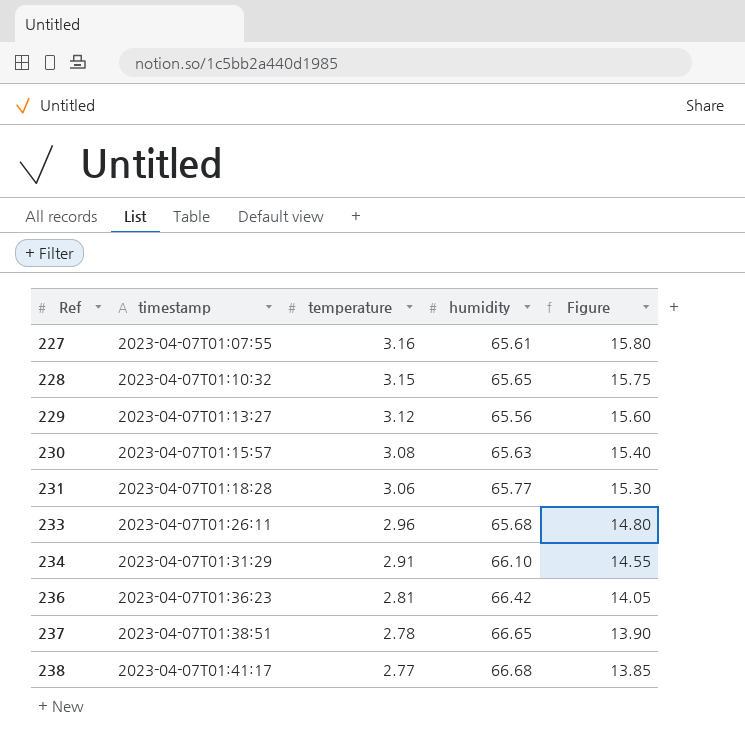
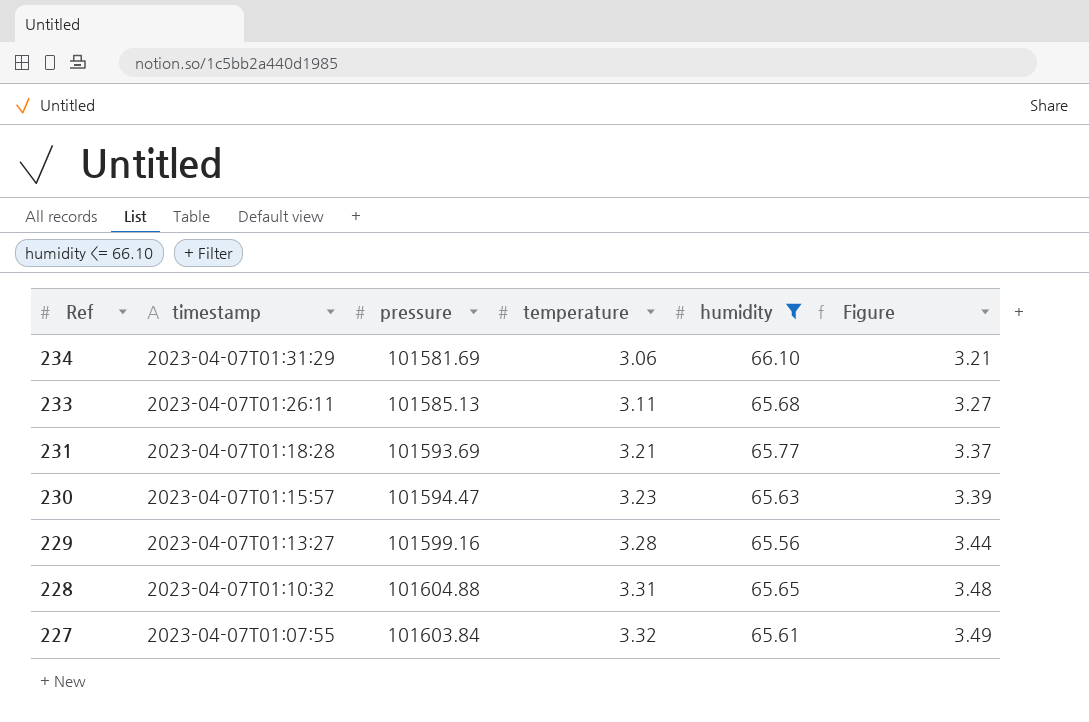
filter: none -> humidity <= 66.10
row order: Ref ascending -> Ref descending
column pressure | position: none -> 3
column Figure | formula: [temperature] * 5 -> [temperature] * 1.05
234 | temperature: 2.91 -> 3.06
233 | temperature: 2.96 -> 3.11
231 | temperature: 3.06 -> 3.21
230 | temperature: 3.08 -> 3.23
229 | temperature: 3.12 -> 3.28
228 | temperature: 3.15 -> 3.31
227 | temperature: 3.16 -> 3.32

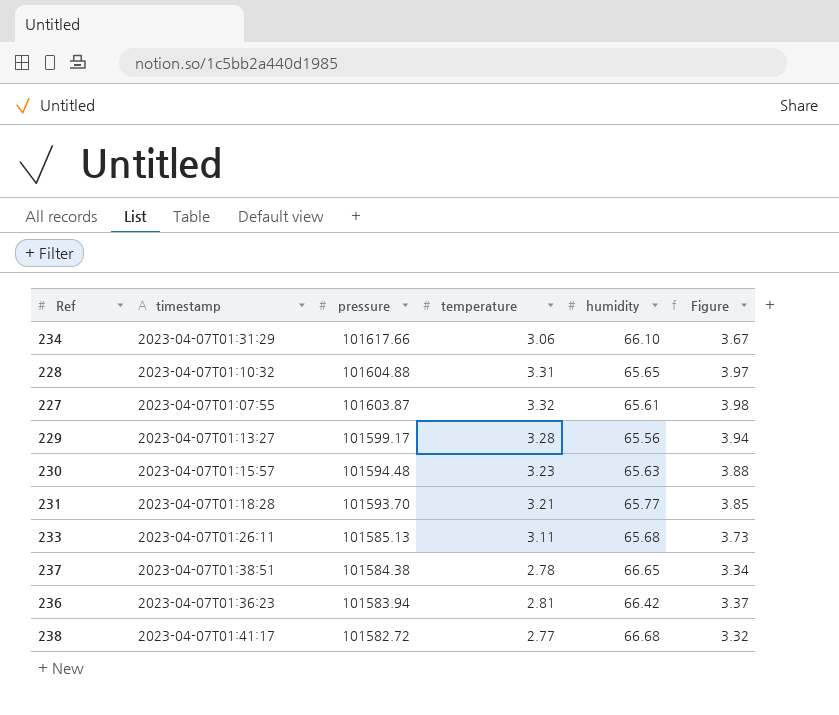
filter: humidity <= 66.10 -> none
row order: Ref descending -> pressure descending
column Figure | formula: [temperature] * 1.05 -> [temperature] * 1.2
234 | pressure: 101581.69 -> 101617.66
227 | pressure: 101603.84 -> 101603.87
229 | pressure: 101599.16 -> 101599.17
230 | pressure: 101594.47 -> 101594.48
231 | pressure: 101593.69 -> 101593.70

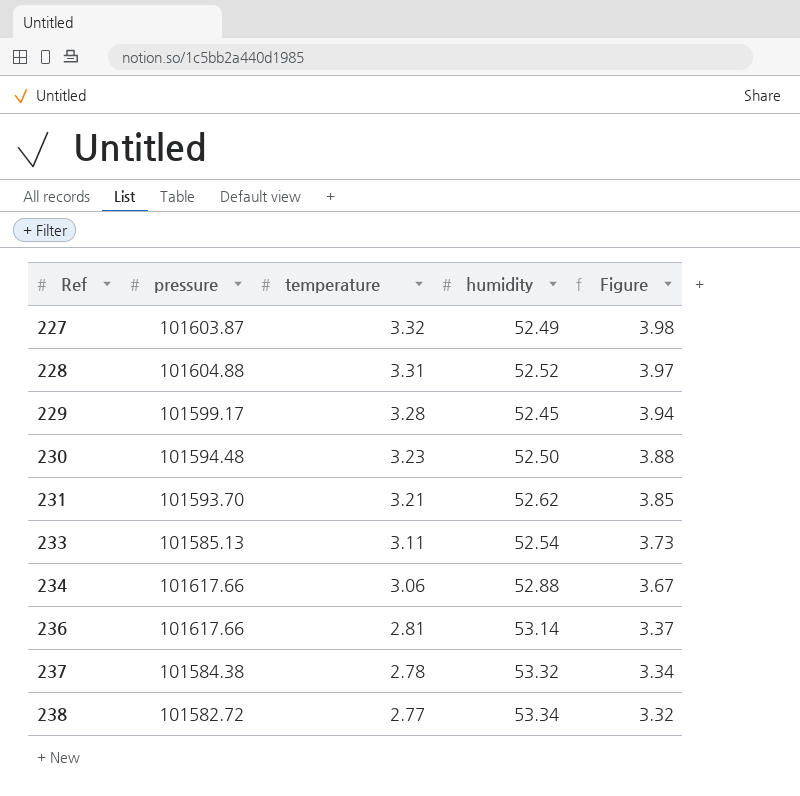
row order: pressure descending -> Ref ascending
column timestamp | position: 2 -> none
227 | humidity: 65.61 -> 52.49
228 | humidity: 65.65 -> 52.52
229 | humidity: 65.56 -> 52.45
230 | humidity: 65.63 -> 52.50
231 | humidity: 65.77 -> 52.62
233 | humidity: 65.68 -> 52.54
234 | humidity: 66.10 -> 52.88
236 | pressure: 101583.94 -> 101617.66
236 | humidity: 66.42 -> 53.14
237 | humidity: 66.65 -> 53.32
238 | humidity: 66.68 -> 53.34

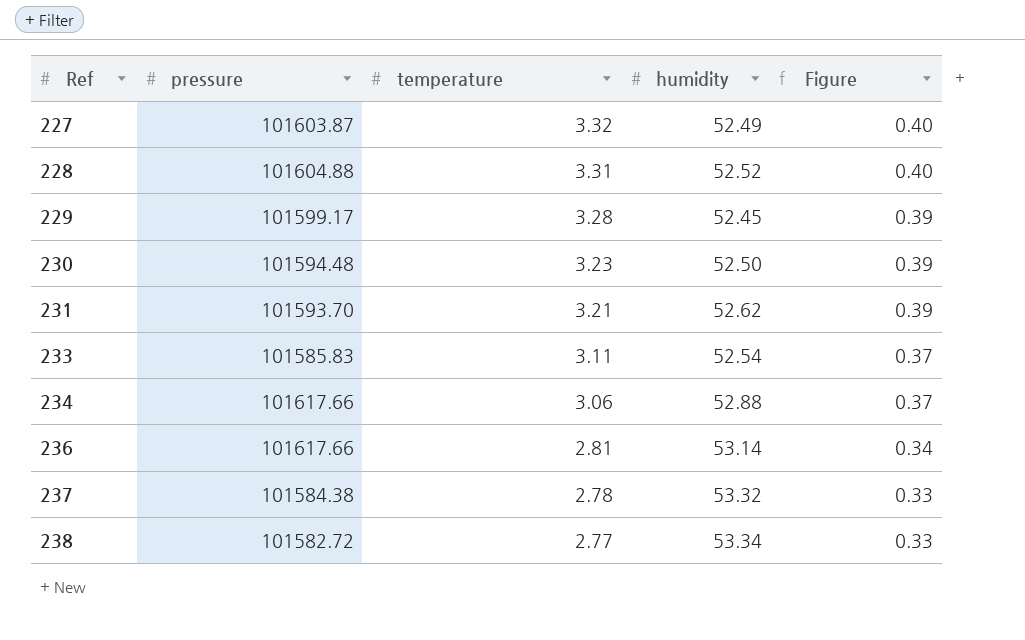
column Figure | formula: [temperature] * 1.2 -> [temperature] * 0.12
233 | pressure: 101585.13 -> 101585.83

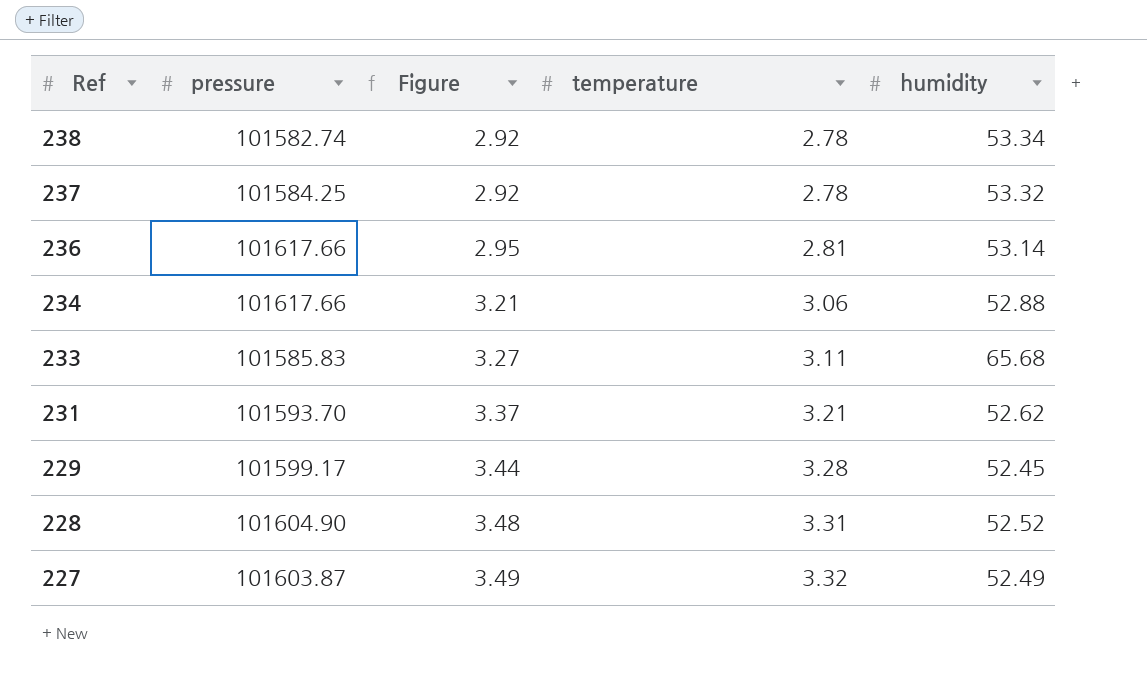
row order: Ref ascending -> Ref descending
column Figure | formula: [temperature] * 0.12 -> [temperature] * 1.05
column Figure | position: 5 -> 3
row 230: 101594.48 | 3.23 | 52.50 | 0.39 -> none
238 | pressure: 101582.72 -> 101582.74
238 | temperature: 2.77 -> 2.78
237 | pressure: 101584.38 -> 101584.25
233 | humidity: 52.54 -> 65.68
228 | pressure: 101604.88 -> 101604.90

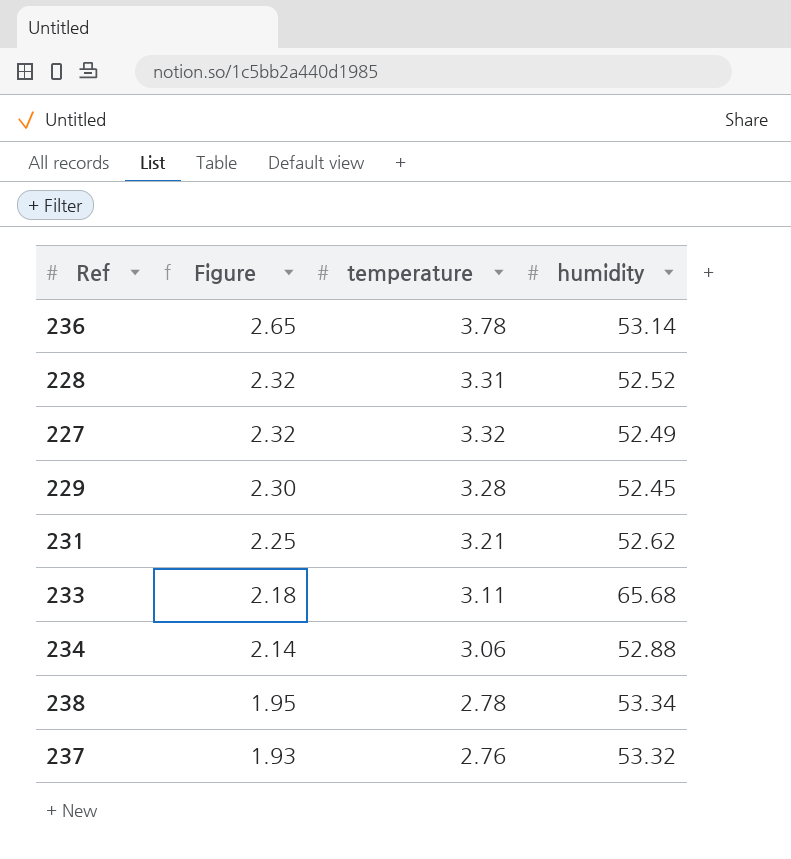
row order: Ref descending -> Figure descending
column pressure | position: 2 -> none
column Figure | formula: [temperature] * 1.05 -> [temperature] * 0.7
236 | temperature: 2.81 -> 3.78
237 | temperature: 2.78 -> 2.76

